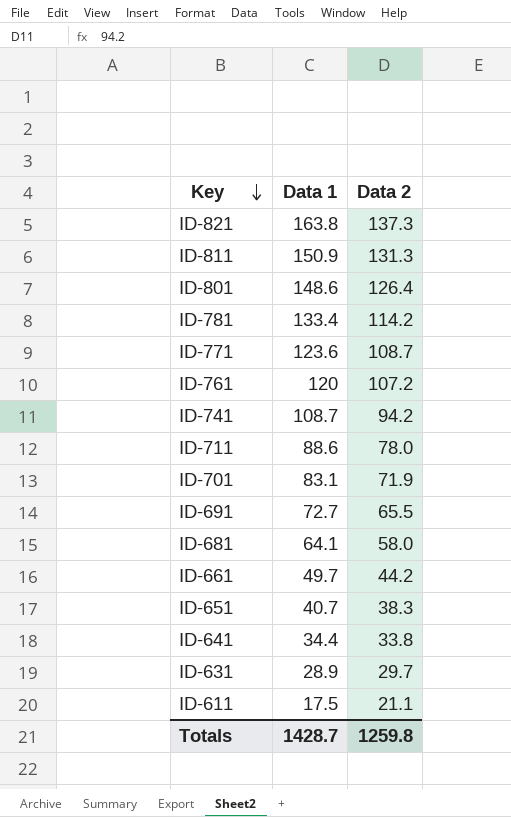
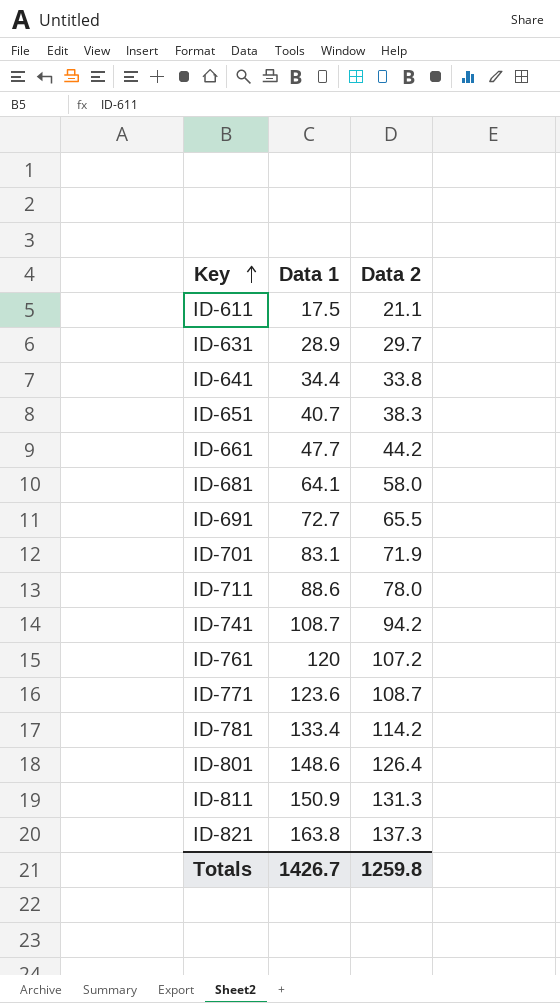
row order: Key descending -> Key ascending
ID-661 | Data 1: 49.7 -> 47.7
Totals | Data 1: 1428.7 -> 1426.7

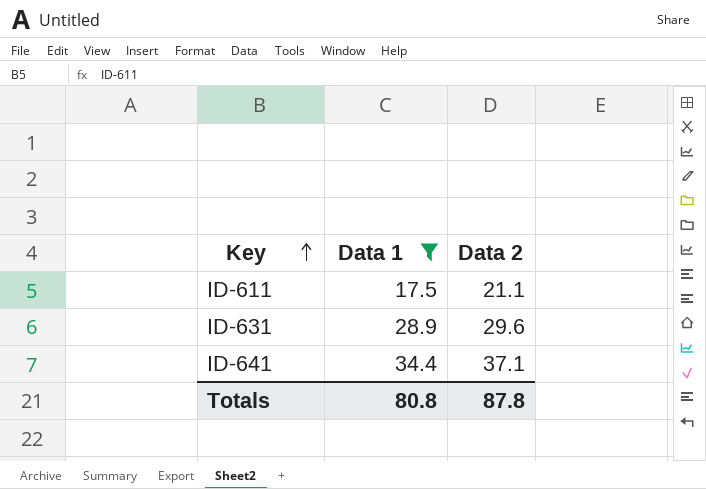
filter: none -> Data 1 <= 34.4
ID-631 | Data 2: 29.7 -> 29.6
ID-641 | Data 2: 33.8 -> 37.1
Totals | Data 1: 1426.7 -> 80.8
Totals | Data 2: 1259.8 -> 87.8

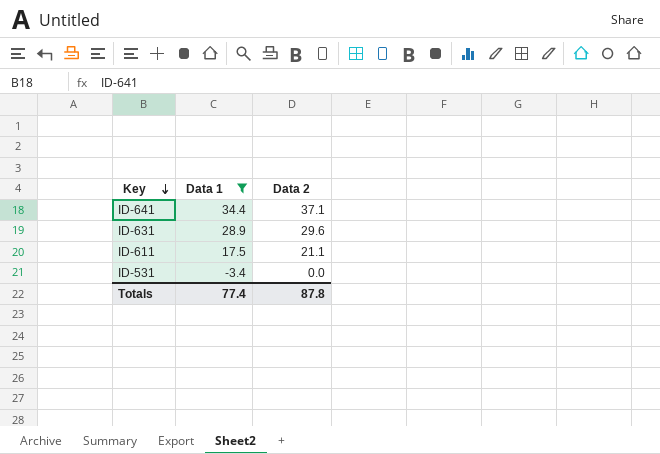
row order: Key ascending -> Key descending
row ID-531: none -> -3.4 | 0.0
Totals | Data 1: 80.8 -> 77.4

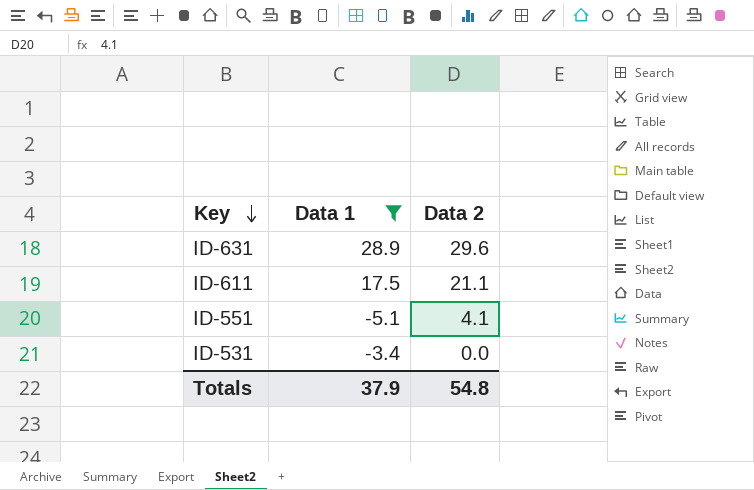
row ID-641: 34.4 | 37.1 -> none
row ID-551: none -> -5.1 | 4.1
Totals | Data 1: 77.4 -> 37.9
Totals | Data 2: 87.8 -> 54.8

